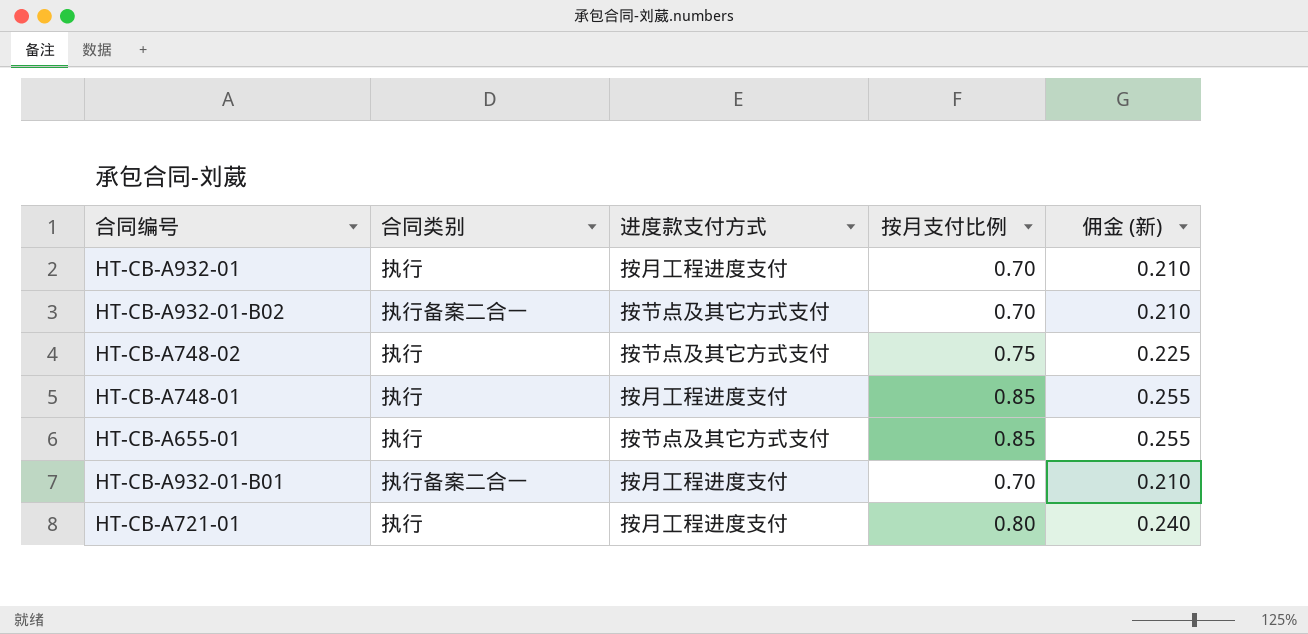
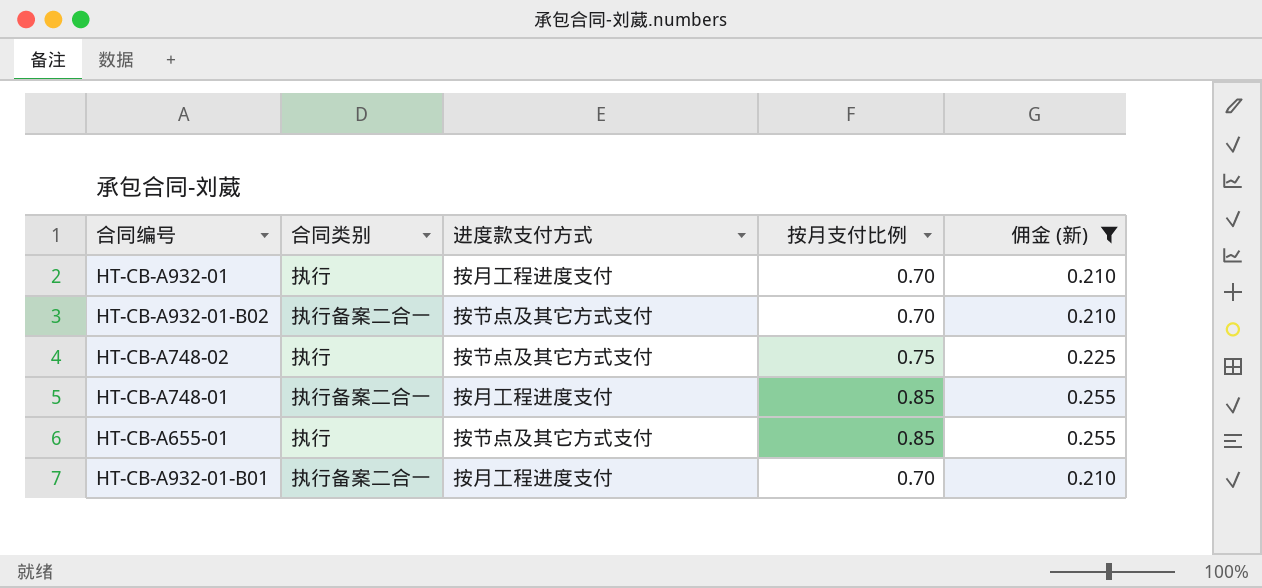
filter: none -> 佣金 (新) != 0.240
HT-CB-A748-01 | 合同类别: 执行 -> 执行备案二合一

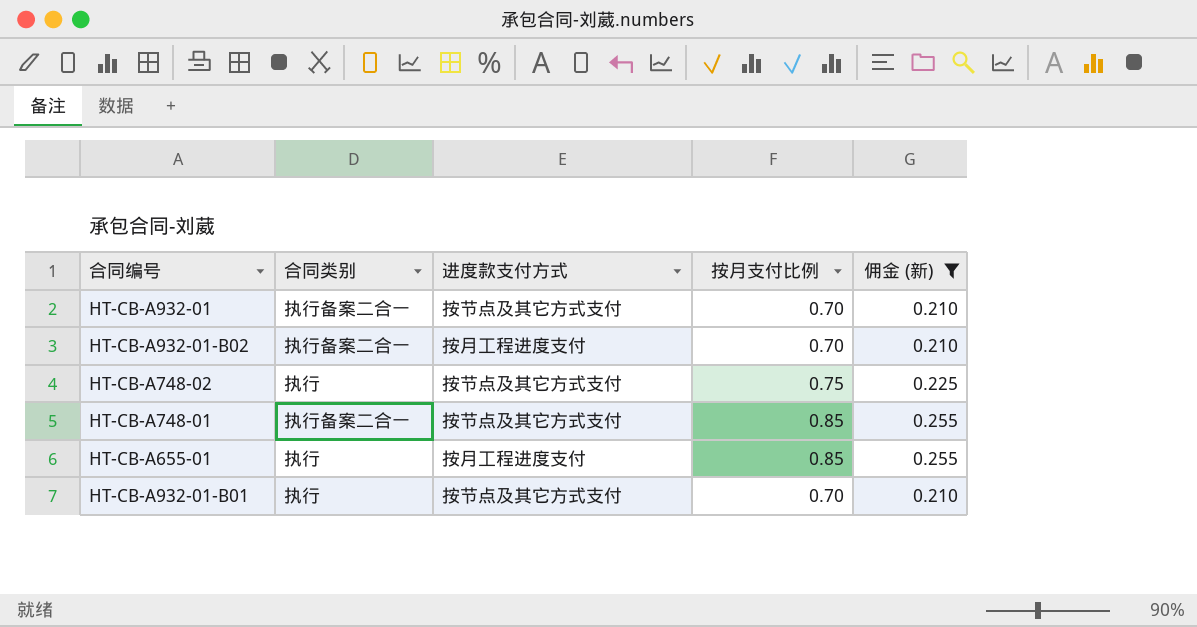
HT-CB-A932-01 | 合同类别: 执行 -> 执行备案二合一
HT-CB-A932-01 | 进度款支付方式: 按月工程进度支付 -> 按节点及其它方式支付
HT-CB-A932-01-B02 | 进度款支付方式: 按节点及其它方式支付 -> 按月工程进度支付
HT-CB-A748-01 | 进度款支付方式: 按月工程进度支付 -> 按节点及其它方式支付
HT-CB-A655-01 | 进度款支付方式: 按节点及其它方式支付 -> 按月工程进度支付
HT-CB-A932-01-B01 | 合同类别: 执行备案二合一 -> 执行
HT-CB-A932-01-B01 | 进度款支付方式: 按月工程进度支付 -> 按节点及其它方式支付

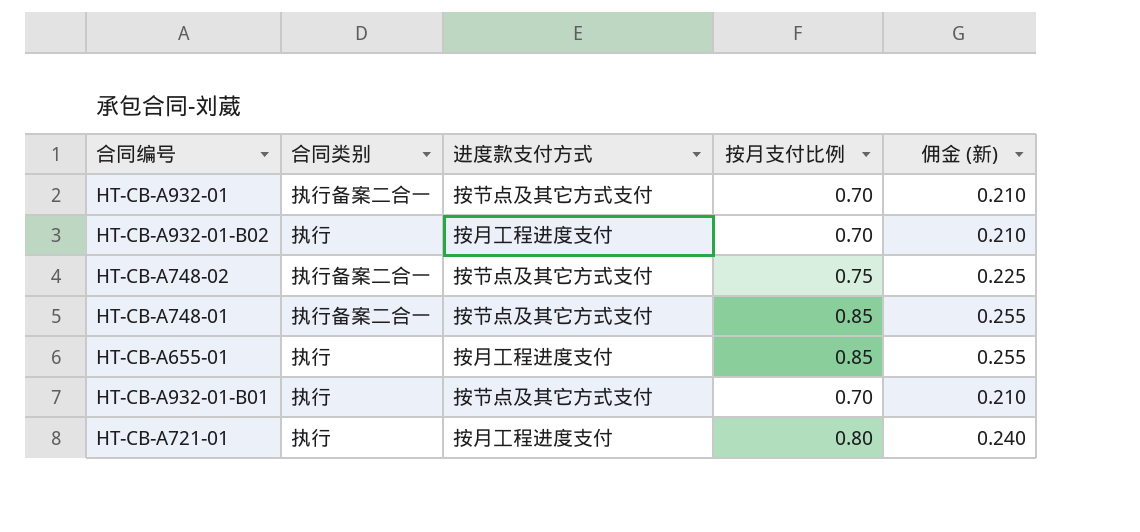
filter: 佣金 (新) != 0.240 -> none
HT-CB-A932-01-B02 | 合同类别: 执行备案二合一 -> 执行
HT-CB-A748-02 | 合同类别: 执行 -> 执行备案二合一

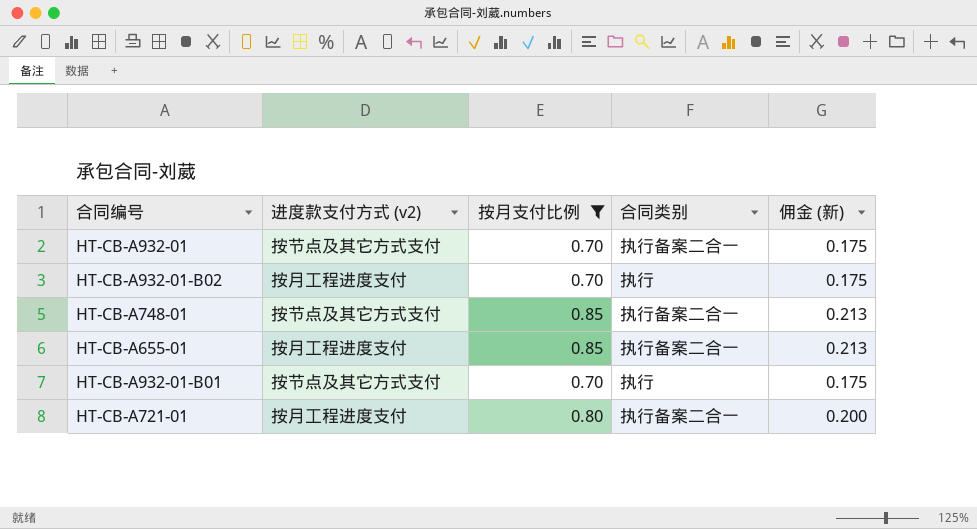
filter: none -> 按月支付比例 != 0.75
column name: 进度款支付方式 -> 进度款支付方式 (v2)
column 合同类别 | position: 2 -> 4
column 佣金 (新) | formula: [按月支付比例] * 0.3 -> [按月支付比例] * 0.25
HT-CB-A655-01 | 合同类别: 执行 -> 执行备案二合一
HT-CB-A721-01 | 合同类别: 执行 -> 执行备案二合一

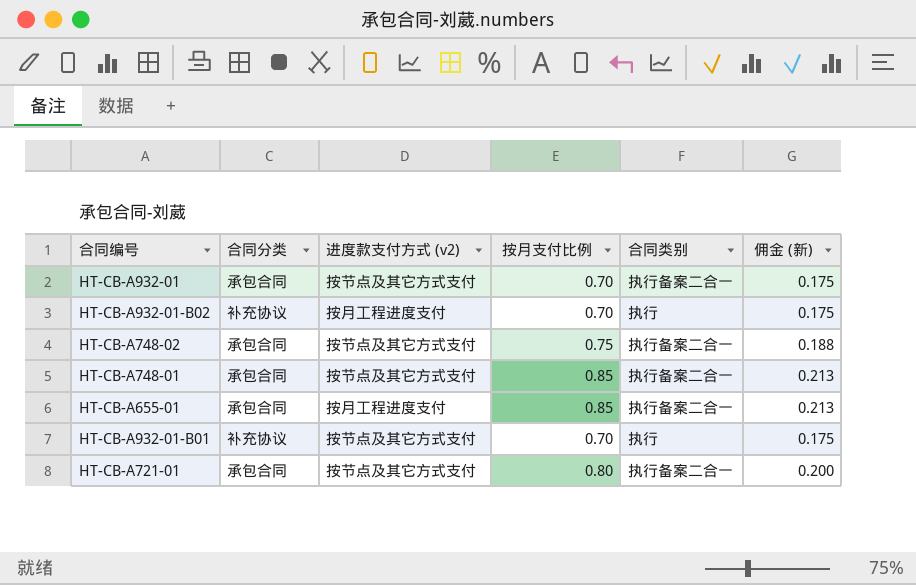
filter: 按月支付比例 != 0.75 -> none
column 合同分类 | position: none -> 2
HT-CB-A721-01 | 进度款支付方式 (v2): 按月工程进度支付 -> 按节点及其它方式支付

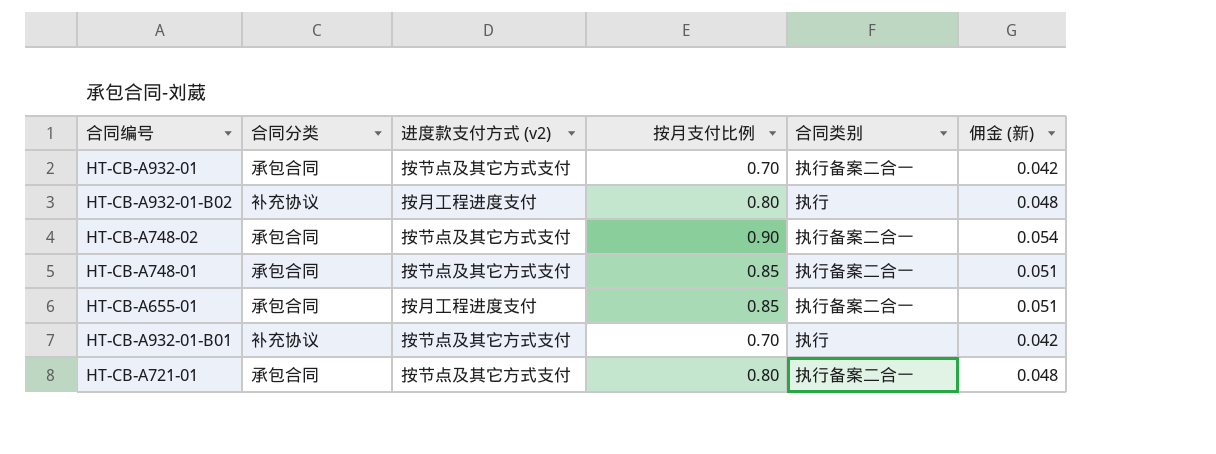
column 佣金 (新) | formula: [按月支付比例] * 0.25 -> [按月支付比例] * 0.06
HT-CB-A932-01-B02 | 按月支付比例: 0.70 -> 0.80
HT-CB-A748-02 | 按月支付比例: 0.75 -> 0.90

